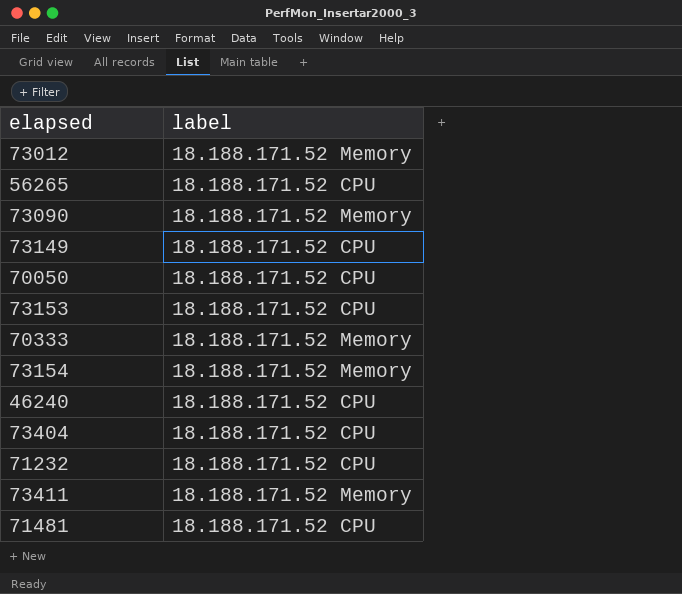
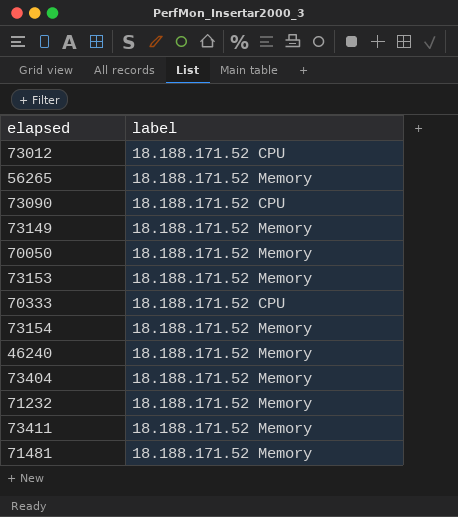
73012 | label: 18.188.171.52 Memory -> 18.188.171.52 CPU
56265 | label: 18.188.171.52 CPU -> 18.188.171.52 Memory
73090 | label: 18.188.171.52 Memory -> 18.188.171.52 CPU
73149 | label: 18.188.171.52 CPU -> 18.188.171.52 Memory
70050 | label: 18.188.171.52 CPU -> 18.188.171.52 Memory
73153 | label: 18.188.171.52 CPU -> 18.188.171.52 Memory
70333 | label: 18.188.171.52 Memory -> 18.188.171.52 CPU
46240 | label: 18.188.171.52 CPU -> 18.188.171.52 Memory
73404 | label: 18.188.171.52 CPU -> 18.188.171.52 Memory
71232 | label: 18.188.171.52 CPU -> 18.188.171.52 Memory
71481 | label: 18.188.171.52 CPU -> 18.188.171.52 Memory

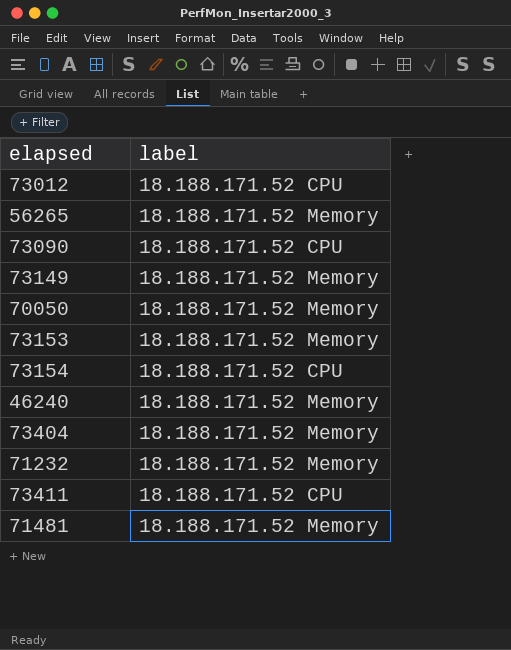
row 70333: 18.188.171.52 CPU -> none
73154 | label: 18.188.171.52 Memory -> 18.188.171.52 CPU
73411 | label: 18.188.171.52 Memory -> 18.188.171.52 CPU

